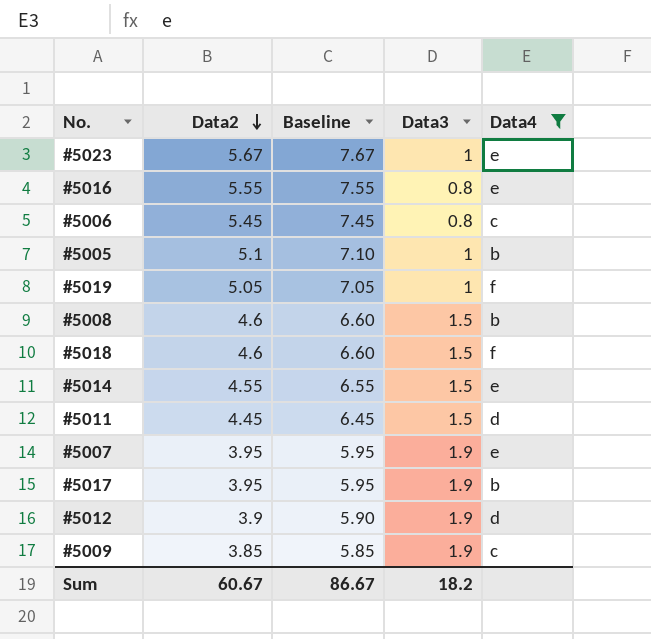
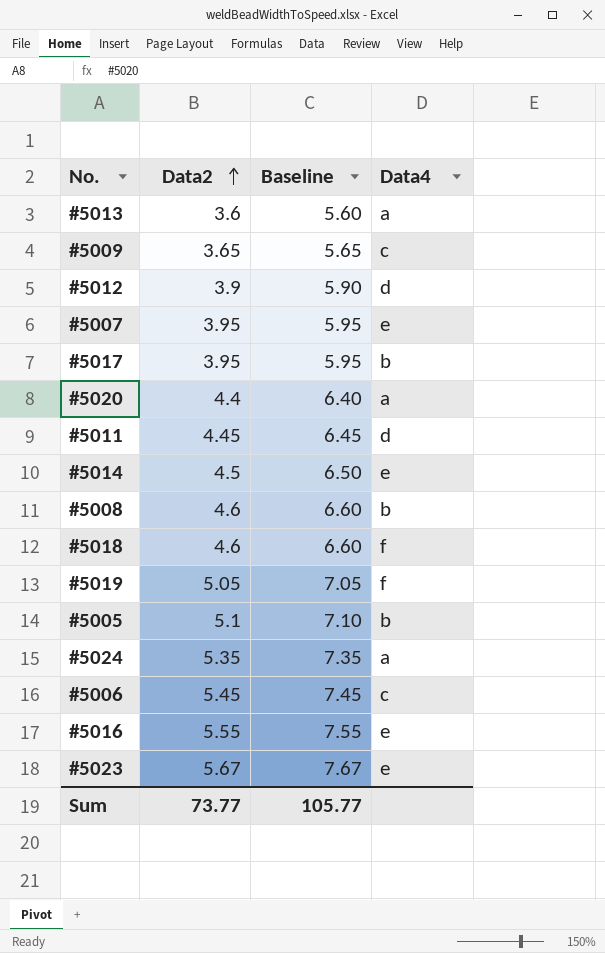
filter: Data4 != a -> none
row order: Data2 descending -> Data2 ascending
column Data3 | position: 4 -> none
#5009 | Data2: 3.85 -> 3.65
#5009 | Baseline: 5.85 -> 5.65
#5014 | Data2: 4.55 -> 4.5
#5014 | Baseline: 6.55 -> 6.50
Sum | Data2: 60.67 -> 73.77
Sum | Baseline: 86.67 -> 105.77

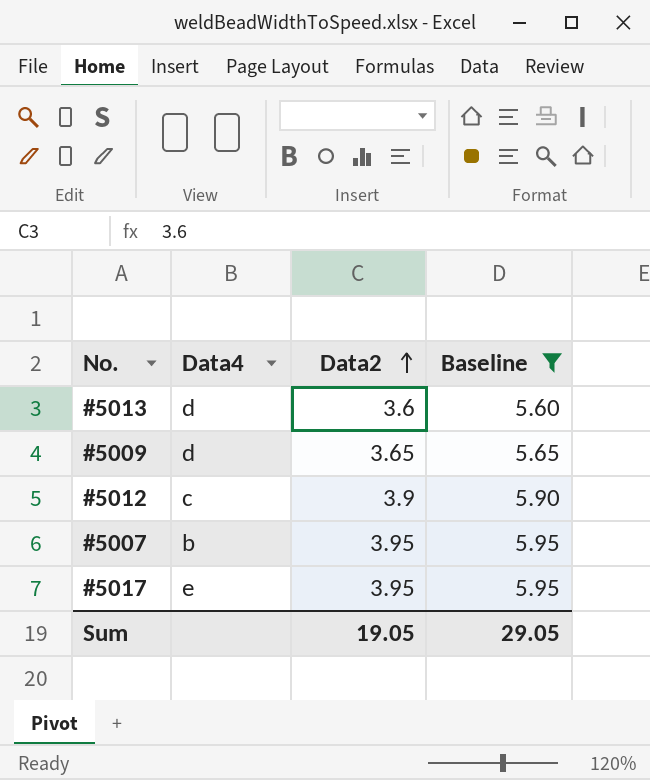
filter: none -> Baseline <= 5.95
column Data4 | position: 4 -> 2
#5013 | Data4: a -> d
#5009 | Data4: c -> d
#5012 | Data4: d -> c
#5007 | Data4: e -> b
#5017 | Data4: b -> e
Sum | Data2: 73.77 -> 19.05
Sum | Baseline: 105.77 -> 29.05

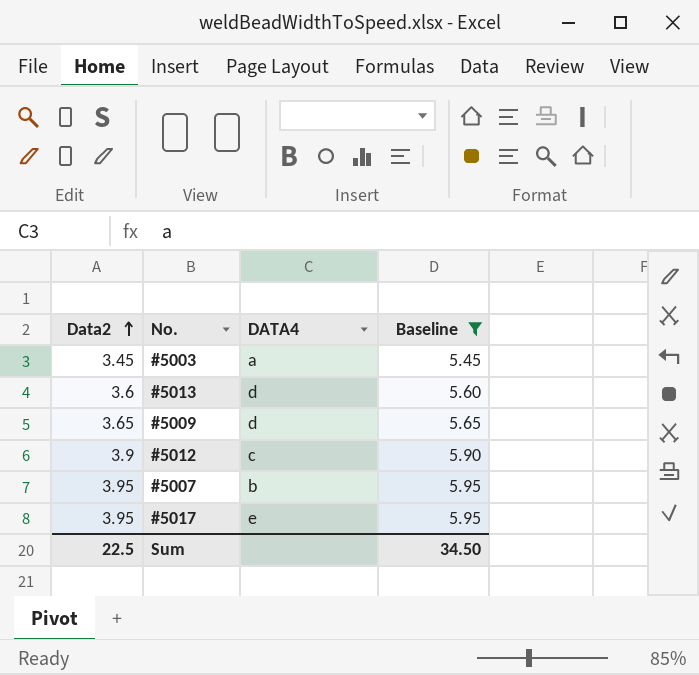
column Data2 | position: 3 -> 1
column name: Data4 -> DATA4
row #5003: none -> 3.45 | a | 5.45
Sum | Data2: 19.05 -> 22.5
Sum | Baseline: 29.05 -> 34.50

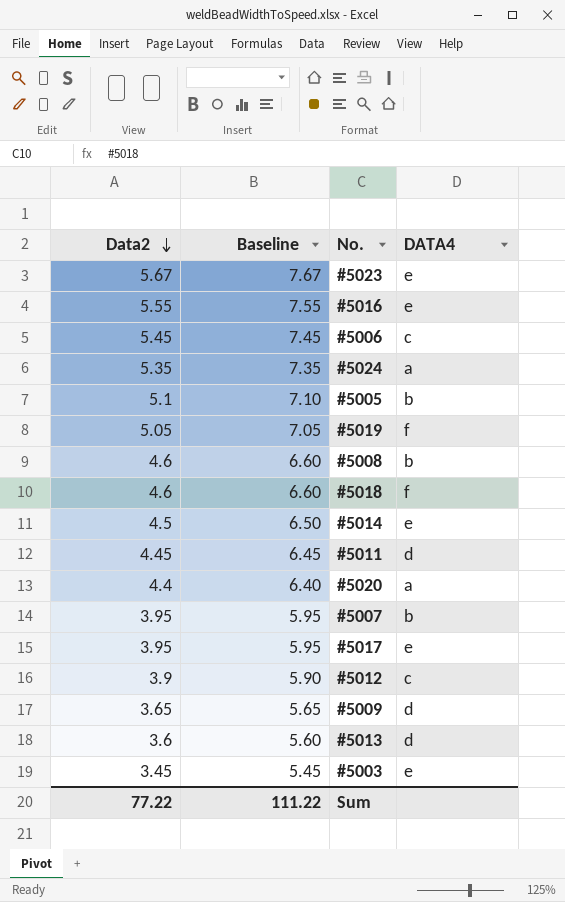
filter: Baseline <= 5.95 -> none
row order: Data2 ascending -> Data2 descending
column Baseline | position: 4 -> 2
#5003 | DATA4: a -> e
Sum | Data2: 22.5 -> 77.22
Sum | Baseline: 34.50 -> 111.22

